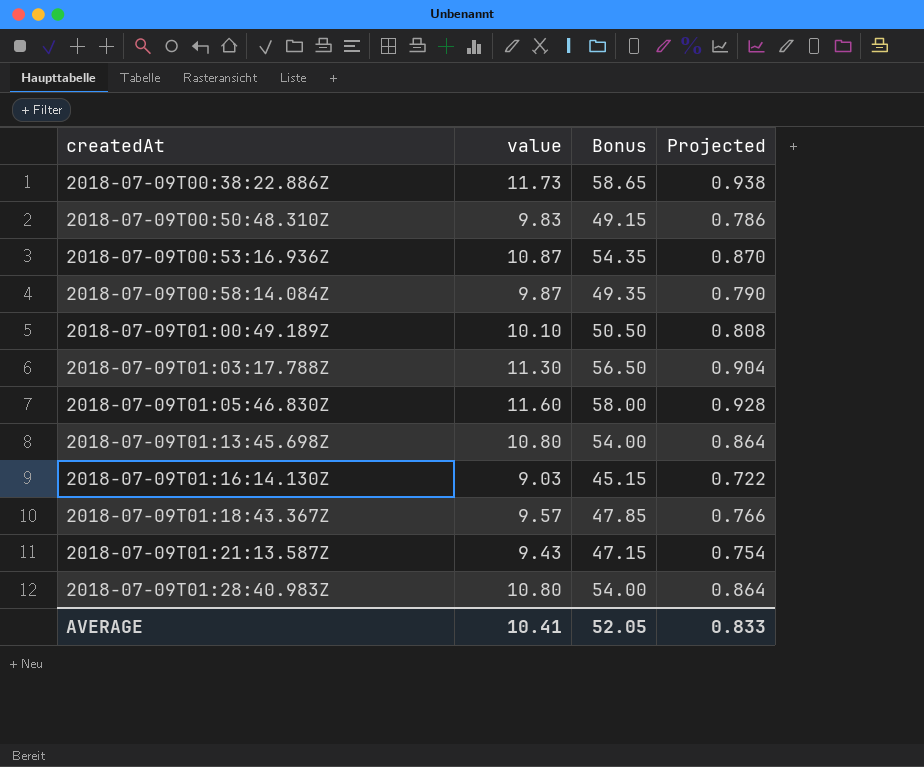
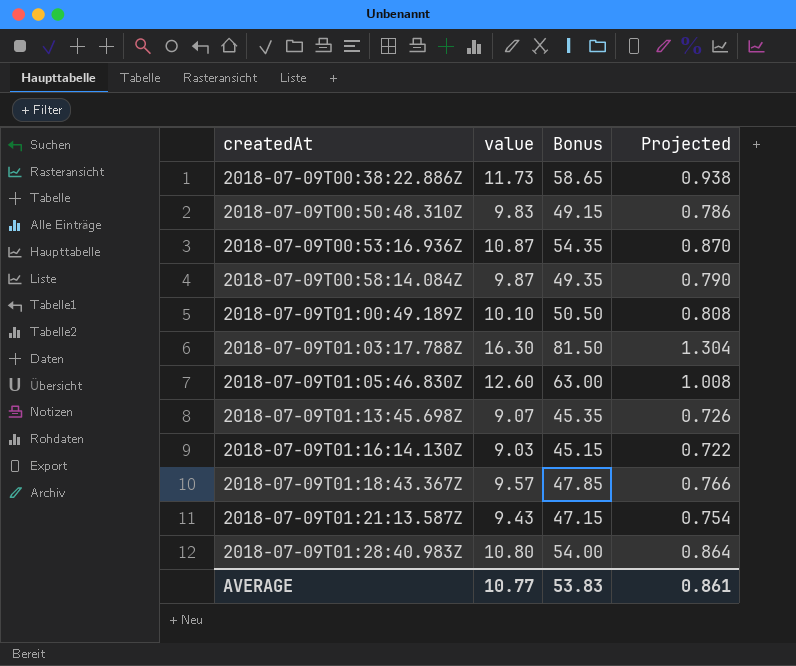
2018-07-09T01:03:17.788Z | value: 11.30 -> 16.30
2018-07-09T01:03:17.788Z | Bonus: 56.50 -> 81.50
2018-07-09T01:03:17.788Z | Projected: 0.904 -> 1.304
2018-07-09T01:05:46.830Z | value: 11.60 -> 12.60
2018-07-09T01:05:46.830Z | Bonus: 58.00 -> 63.00
2018-07-09T01:05:46.830Z | Projected: 0.928 -> 1.008
2018-07-09T01:13:45.698Z | value: 10.80 -> 9.07
2018-07-09T01:13:45.698Z | Bonus: 54.00 -> 45.35
2018-07-09T01:13:45.698Z | Projected: 0.864 -> 0.726
AVERAGE | value: 10.41 -> 10.77
AVERAGE | Bonus: 52.05 -> 53.83
AVERAGE | Projected: 0.833 -> 0.861

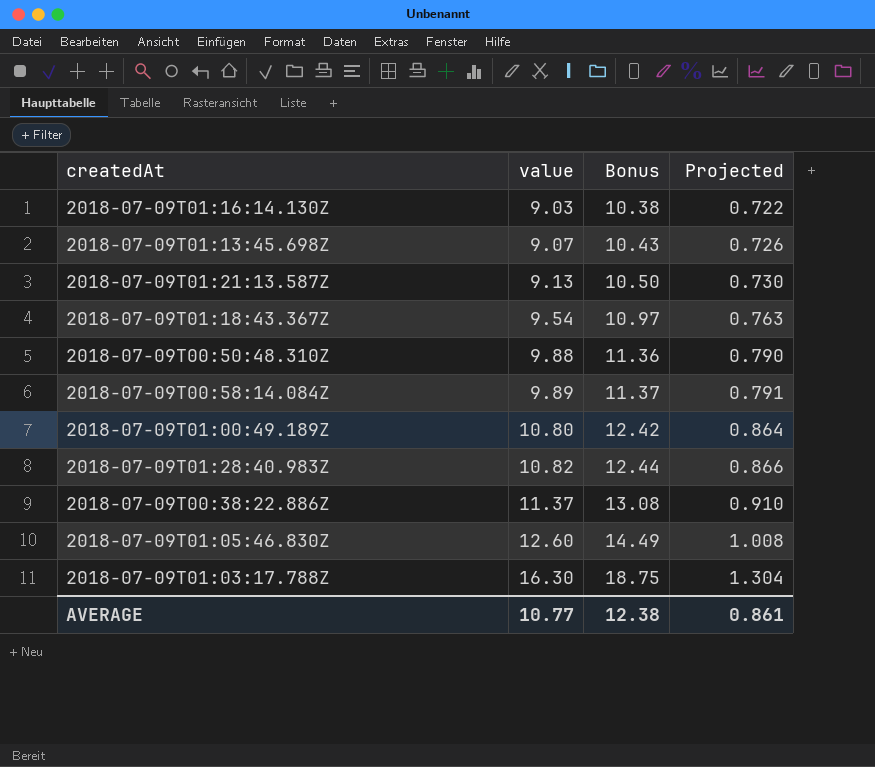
row order: createdAt ascending -> value ascending
column Bonus | formula: [value] * 5 -> [value] * 1.15
row 2018-07-09T00:53:16.936Z: 10.87 | 54.35 | 0.870 -> none
2018-07-09T01:21:13.587Z | value: 9.43 -> 9.13
2018-07-09T01:21:13.587Z | Projected: 0.754 -> 0.730
2018-07-09T01:18:43.367Z | value: 9.57 -> 9.54
2018-07-09T01:18:43.367Z | Projected: 0.766 -> 0.763
2018-07-09T00:50:48.310Z | value: 9.83 -> 9.88
2018-07-09T00:50:48.310Z | Projected: 0.786 -> 0.790
2018-07-09T00:58:14.084Z | value: 9.87 -> 9.89
2018-07-09T00:58:14.084Z | Projected: 0.790 -> 0.791
2018-07-09T01:00:49.189Z | value: 10.10 -> 10.80
2018-07-09T01:00:49.189Z | Projected: 0.808 -> 0.864
2018-07-09T01:28:40.983Z | value: 10.80 -> 10.82
2018-07-09T01:28:40.983Z | Projected: 0.864 -> 0.866
2018-07-09T00:38:22.886Z | value: 11.73 -> 11.37
2018-07-09T00:38:22.886Z | Projected: 0.938 -> 0.910
AVERAGE | Bonus: 53.83 -> 12.38

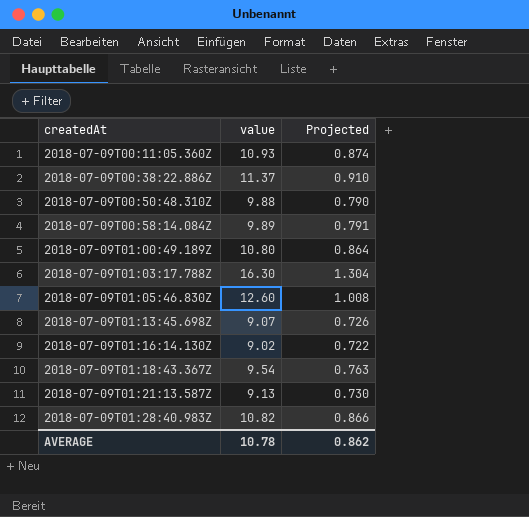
row order: value ascending -> createdAt ascending
column Bonus | formula: [value] * 1.15 -> none
row 2018-07-09T00:11:05.360Z: none -> 10.93 | 0.874
2018-07-09T01:16:14.130Z | value: 9.03 -> 9.02
AVERAGE | value: 10.77 -> 10.78
AVERAGE | Projected: 0.861 -> 0.862

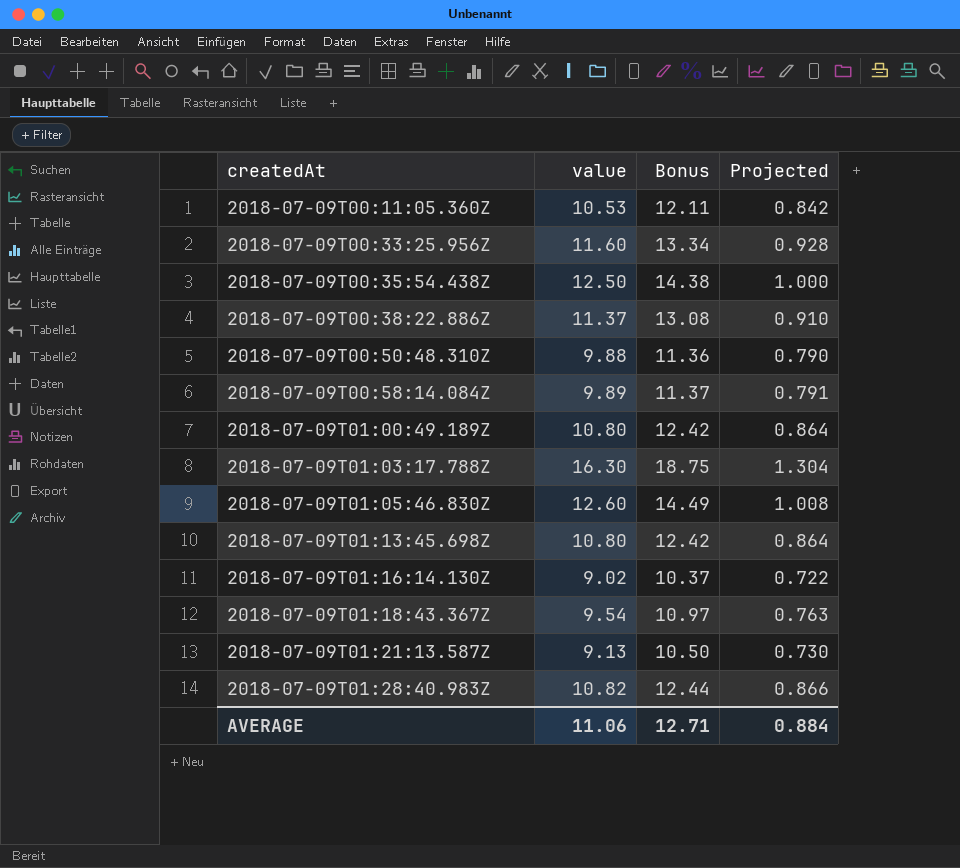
column Bonus | formula: none -> [value] * 1.15
2018-07-09T00:11:05.360Z | value: 10.93 -> 10.53
2018-07-09T00:11:05.360Z | Projected: 0.874 -> 0.842
row 2018-07-09T00:33:25.956Z: none -> 11.60 | 13.34 | 0.928
row 2018-07-09T00:35:54.438Z: none -> 12.50 | 14.38 | 1.000
2018-07-09T01:13:45.698Z | value: 9.07 -> 10.80
2018-07-09T01:13:45.698Z | Projected: 0.726 -> 0.864
AVERAGE | value: 10.78 -> 11.06
AVERAGE | Projected: 0.862 -> 0.884

